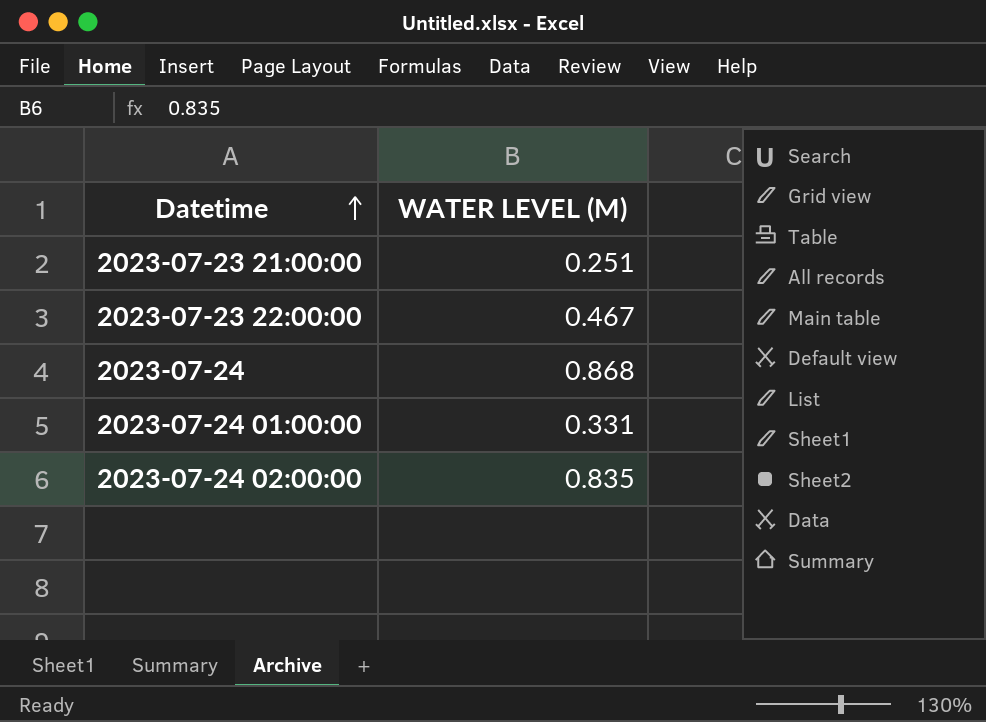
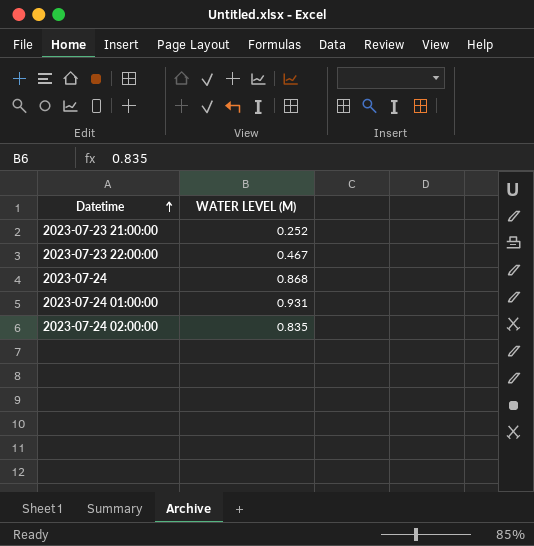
2023-07-23 21:00:00 | WATER LEVEL (M): 0.251 -> 0.252
2023-07-24 01:00:00 | WATER LEVEL (M): 0.331 -> 0.931

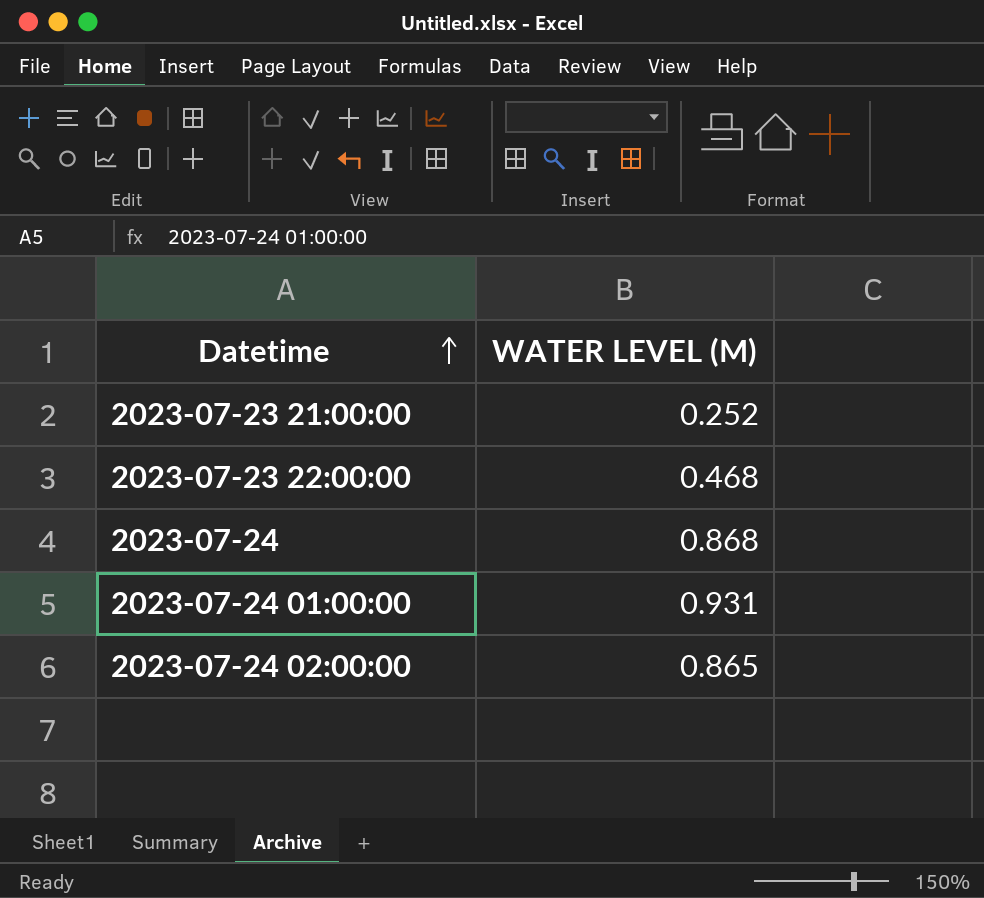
2023-07-23 22:00:00 | WATER LEVEL (M): 0.467 -> 0.468
2023-07-24 02:00:00 | WATER LEVEL (M): 0.835 -> 0.865

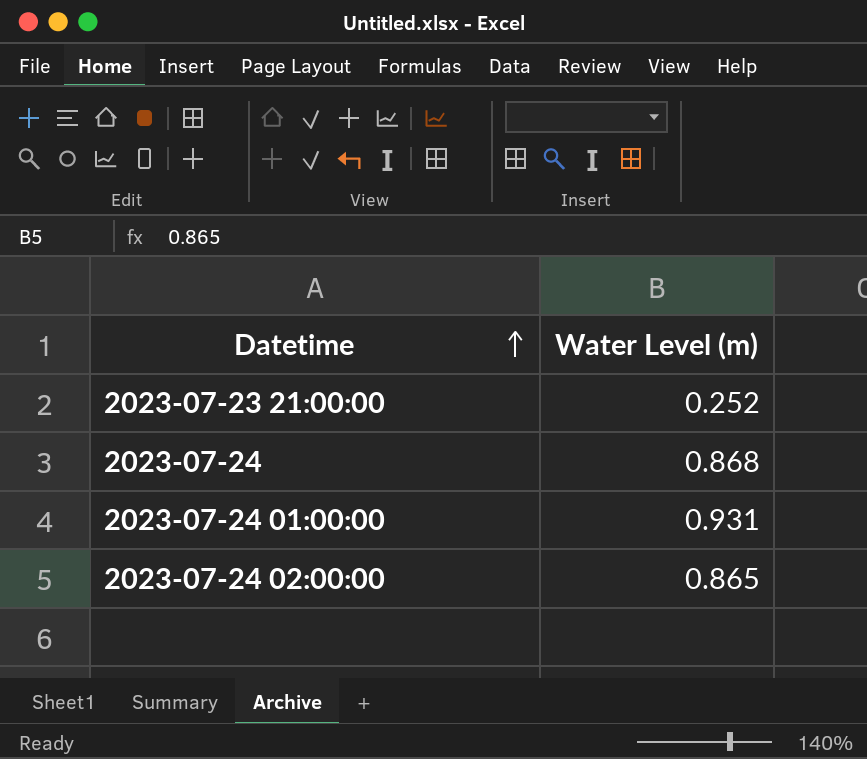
column name: WATER LEVEL (M) -> Water Level (m)
row 2023-07-23 22:00:00: 0.468 -> none

